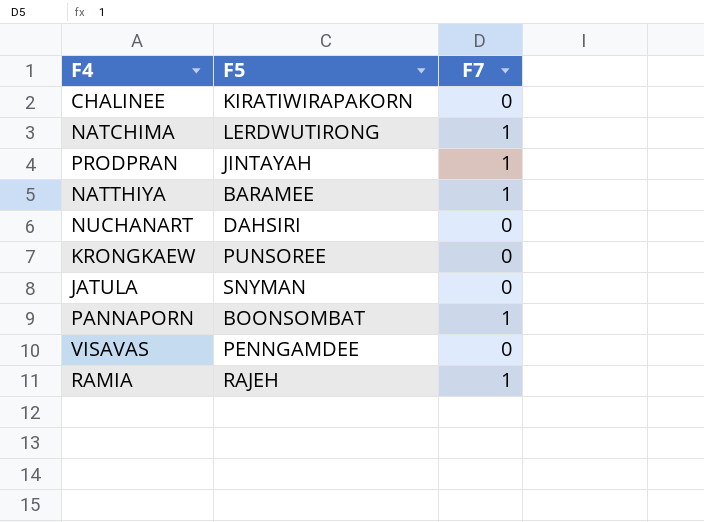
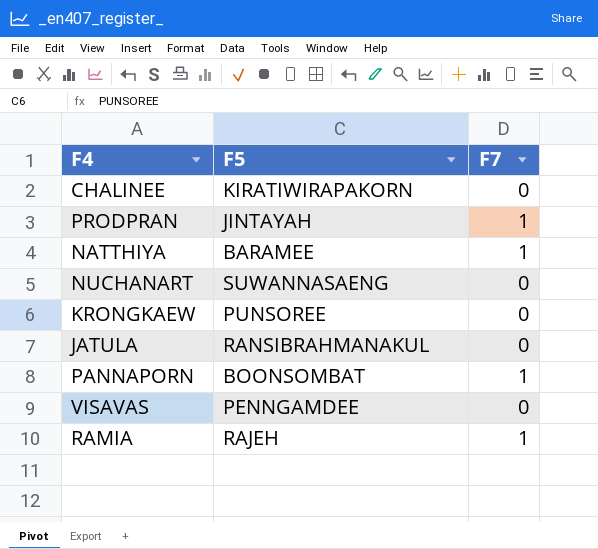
row NATCHIMA: LERDWUTIRONG | 1 -> none
NUCHANART | F5: DAHSIRI -> SUWANNASAENG
JATULA | F5: SNYMAN -> RANSIBRAHMANAKUL

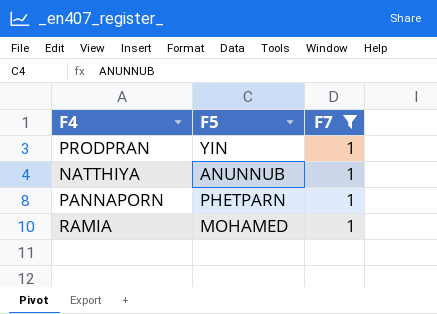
filter: none -> F7 = 1
PRODPRAN | F5: JINTAYAH -> YIN
NATTHIYA | F5: BARAMEE -> ANUNNUB
PANNAPORN | F5: BOONSOMBAT -> PHETPARN
RAMIA | F5: RAJEH -> MOHAMED

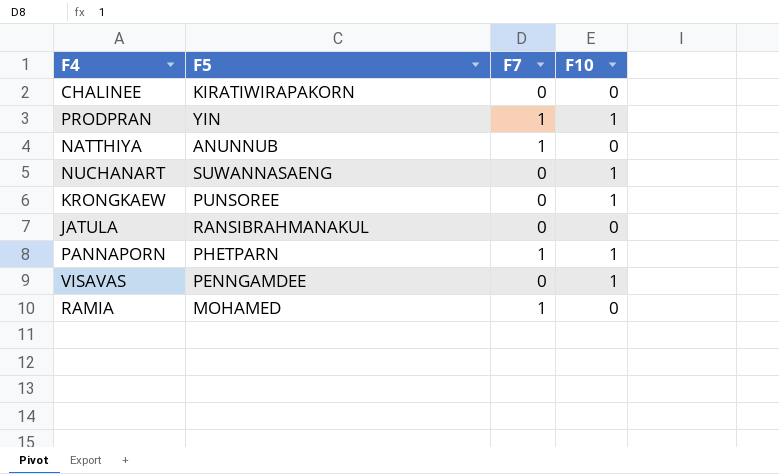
filter: F7 = 1 -> none
column F10 | position: none -> 4

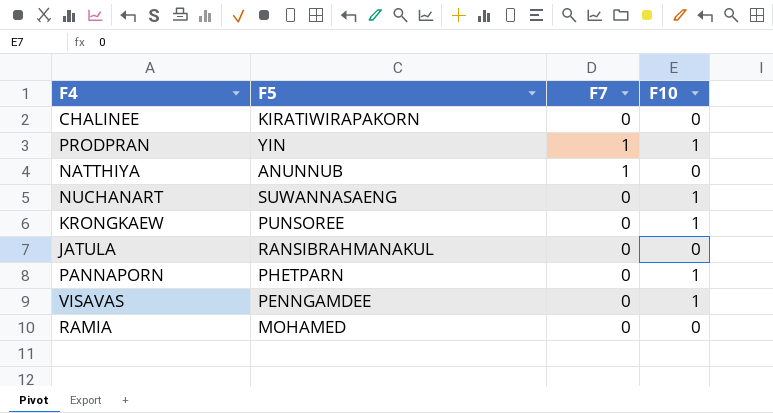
PANNAPORN | F7: 1 -> 0
RAMIA | F7: 1 -> 0

